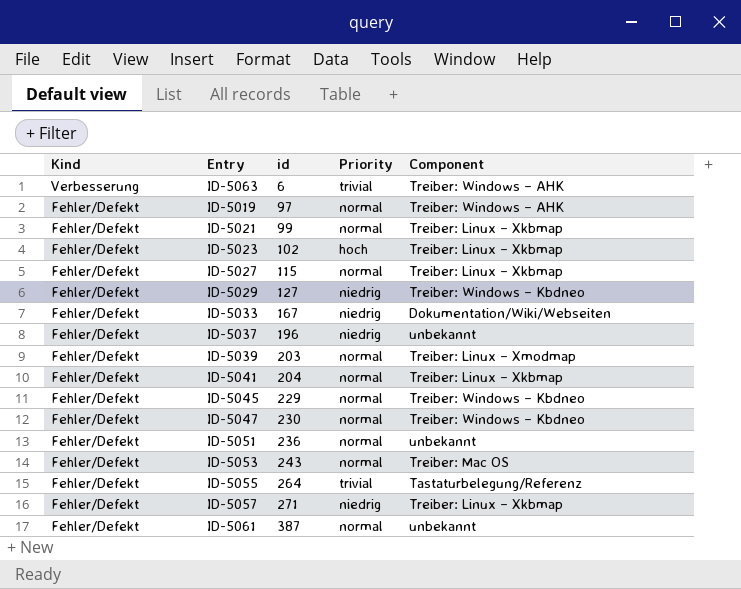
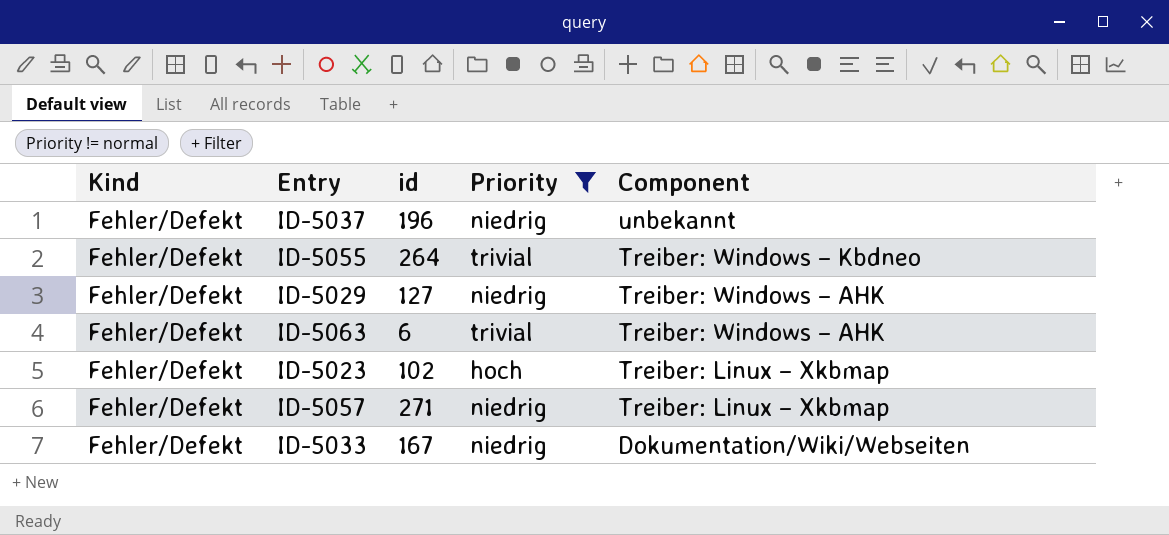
filter: none -> Priority != normal
row order: Kind descending -> Component descending
ID-5055 | Component: Tastaturbelegung/Referenz -> Treiber: Windows – Kbdneo
ID-5029 | Component: Treiber: Windows – Kbdneo -> Treiber: Windows – AHK
ID-5063 | Kind: Verbesserung -> Fehler/Defekt

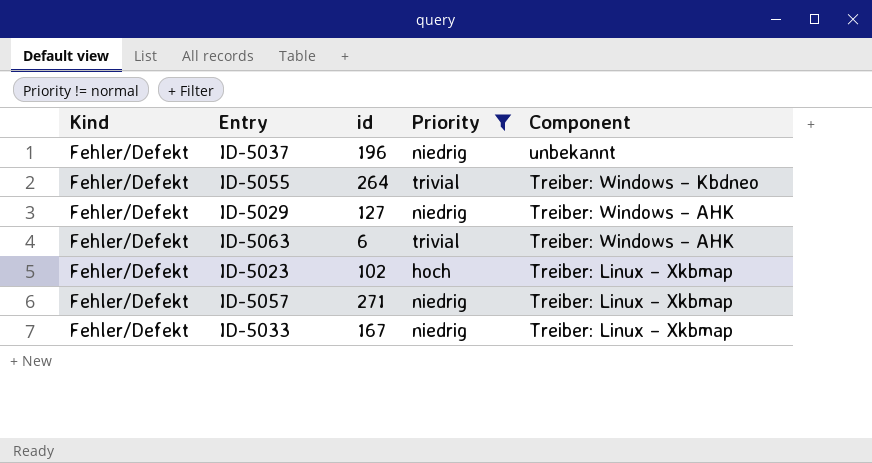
ID-5033 | Component: Dokumentation/Wiki/Webseiten -> Treiber: Linux – Xkbmap

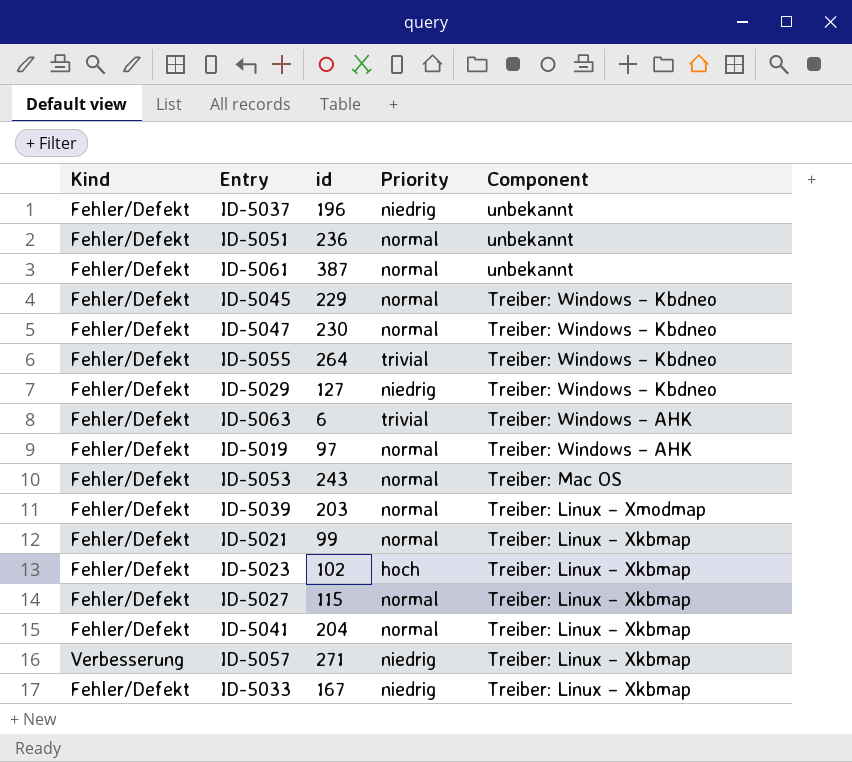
filter: Priority != normal -> none
ID-5029 | Component: Treiber: Windows – AHK -> Treiber: Windows – Kbdneo
ID-5057 | Kind: Fehler/Defekt -> Verbesserung

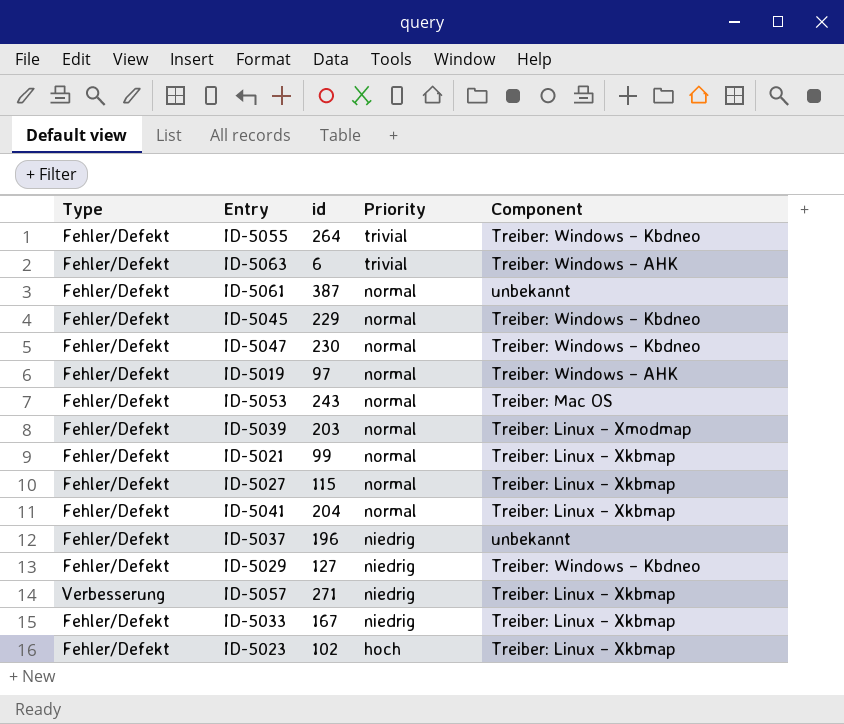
row order: Component descending -> Priority descending
column name: Kind -> Type
row ID-5051: Fehler/Defekt | 236 | normal | unbekannt -> none

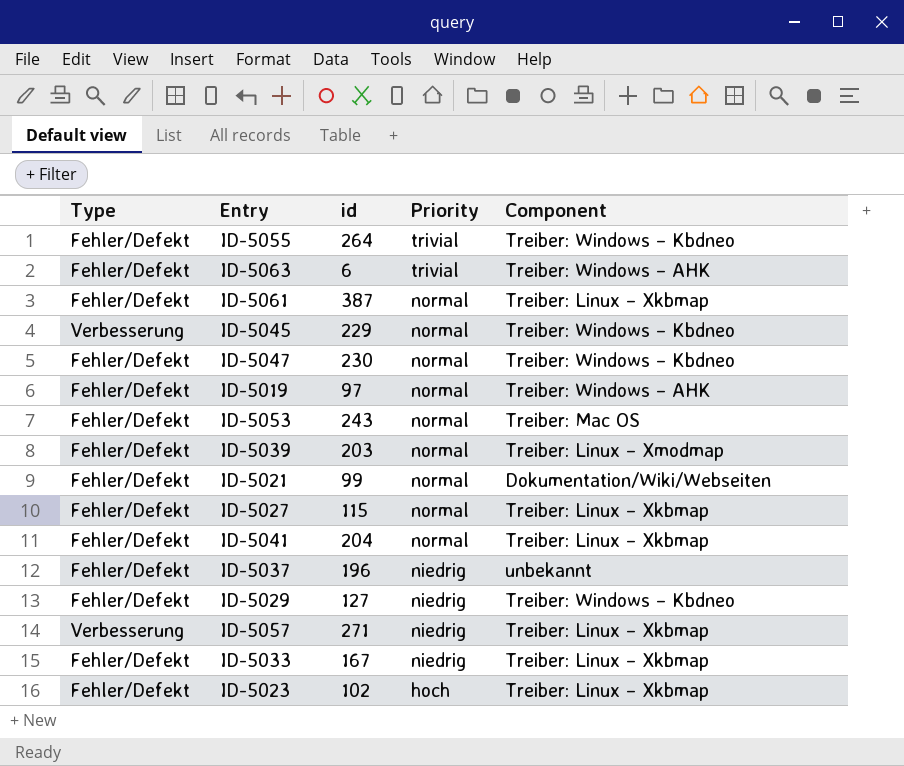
ID-5061 | Component: unbekannt -> Treiber: Linux – Xkbmap
ID-5045 | Type: Fehler/Defekt -> Verbesserung
ID-5021 | Component: Treiber: Linux – Xkbmap -> Dokumentation/Wiki/Webseiten

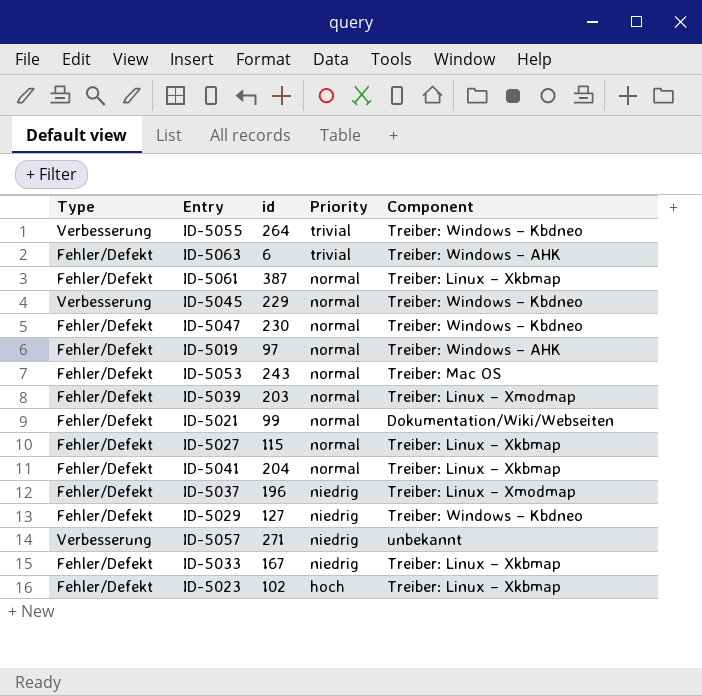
ID-5055 | Type: Fehler/Defekt -> Verbesserung
ID-5037 | Component: unbekannt -> Treiber: Linux – Xmodmap
ID-5057 | Component: Treiber: Linux – Xkbmap -> unbekannt

